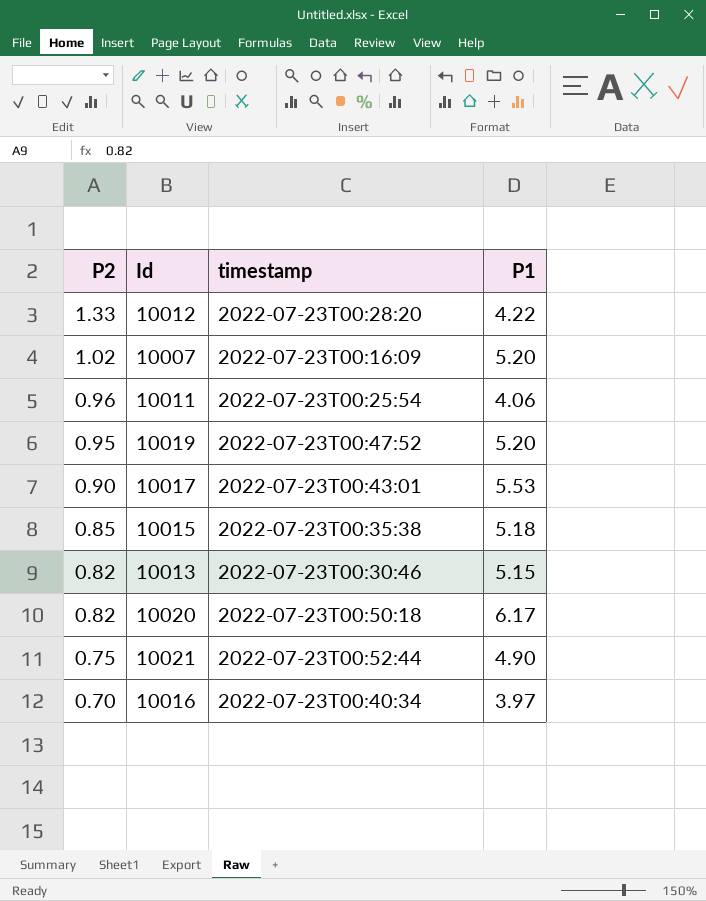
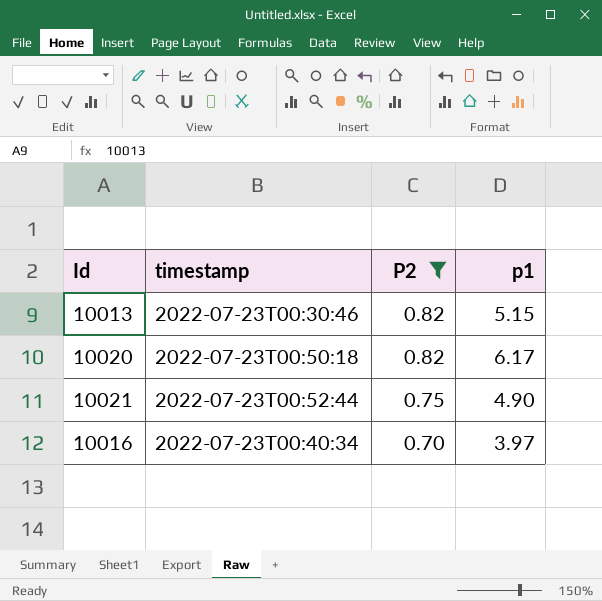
filter: none -> P2 <= 0.82
column P2 | position: 1 -> 3
column name: P1 -> p1

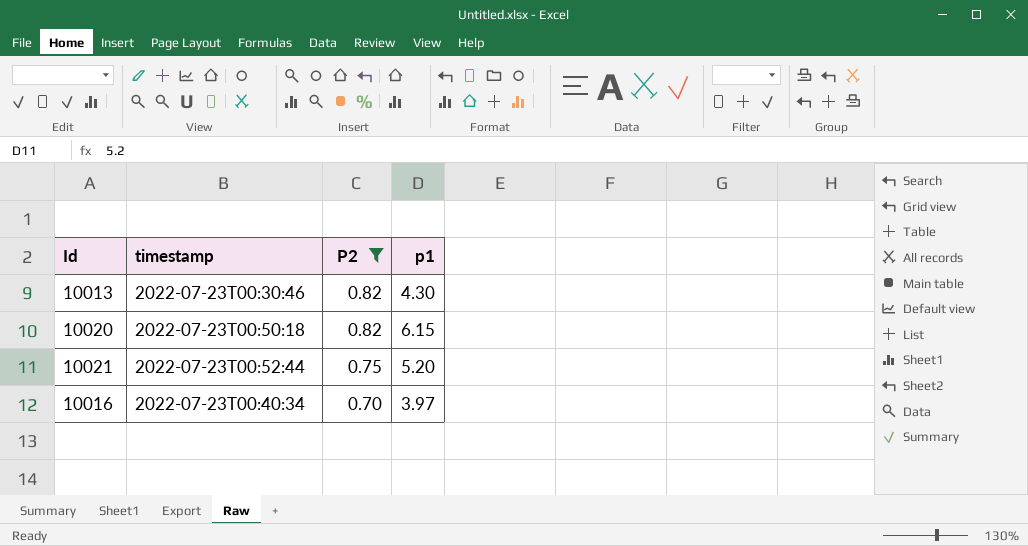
10013 | p1: 5.15 -> 4.30
10020 | p1: 6.17 -> 6.15
10021 | p1: 4.90 -> 5.20

